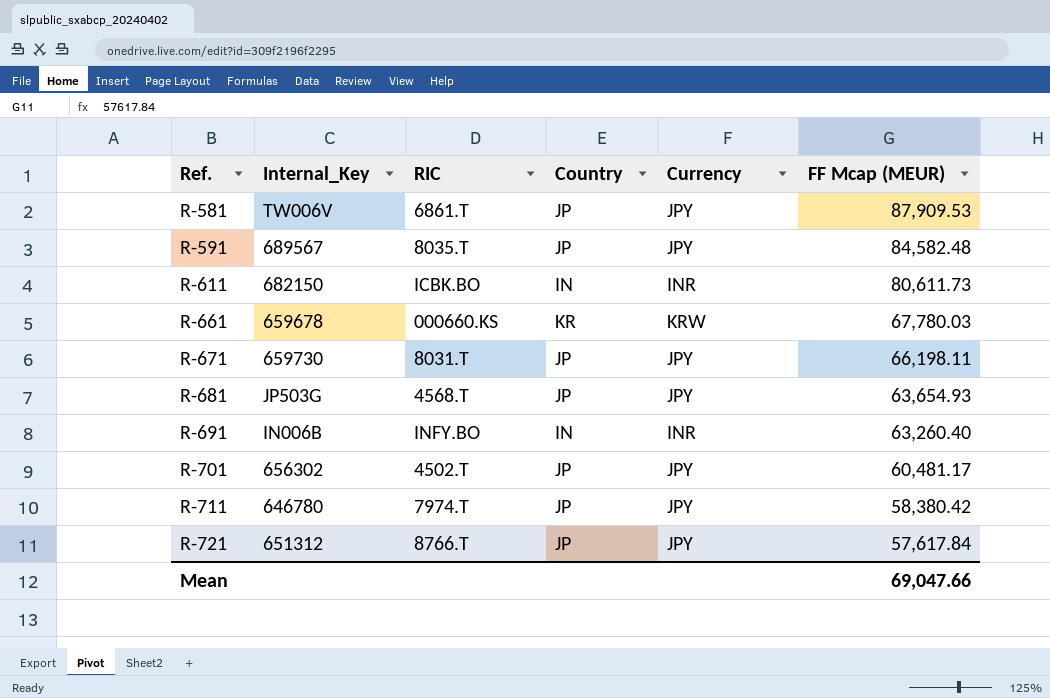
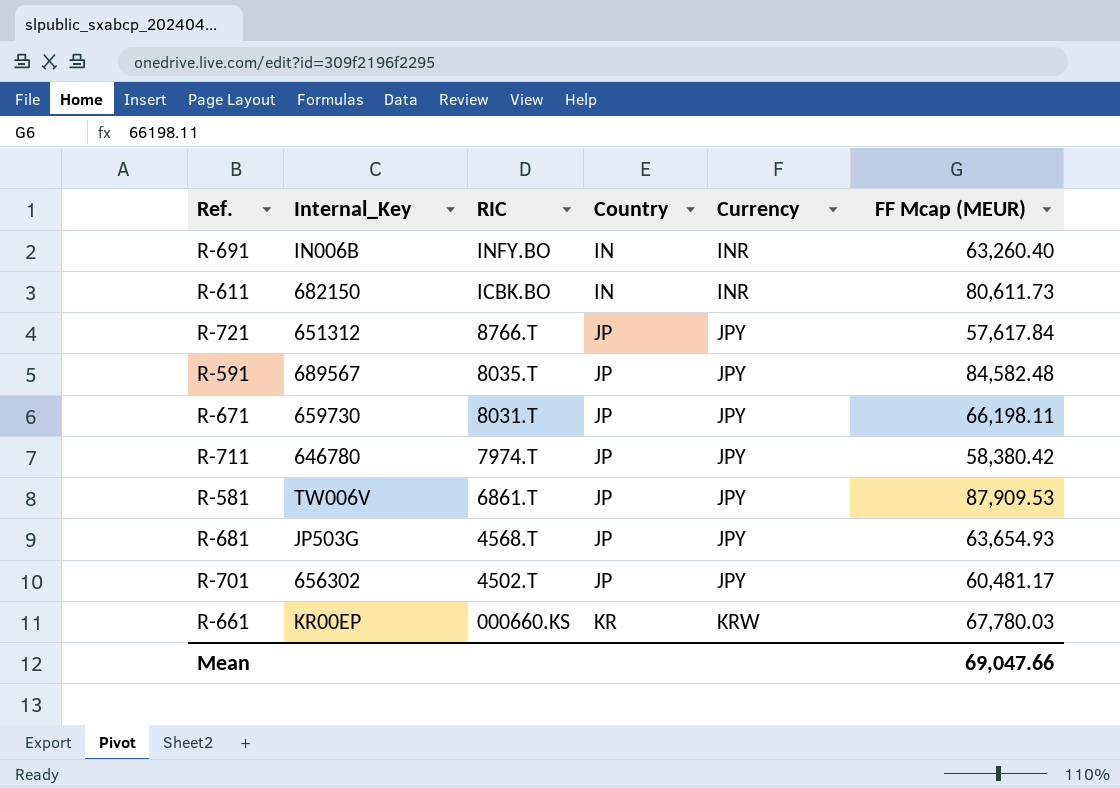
row order: Ref. ascending -> RIC descending
R-661 | Internal_Key: 659678 -> KR00EP

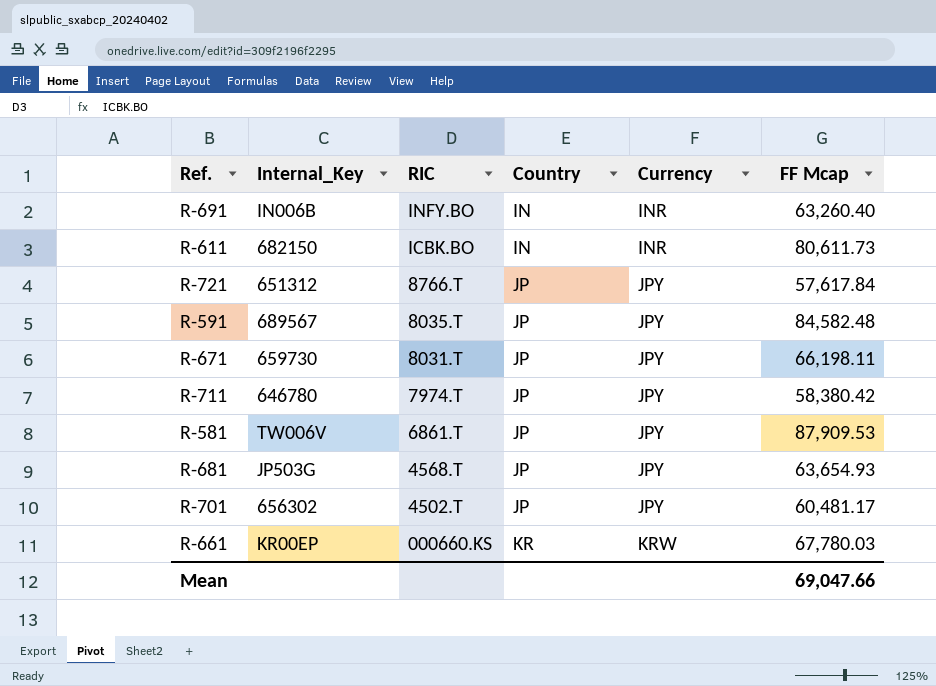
column name: FF Mcap (MEUR) -> FF Mcap

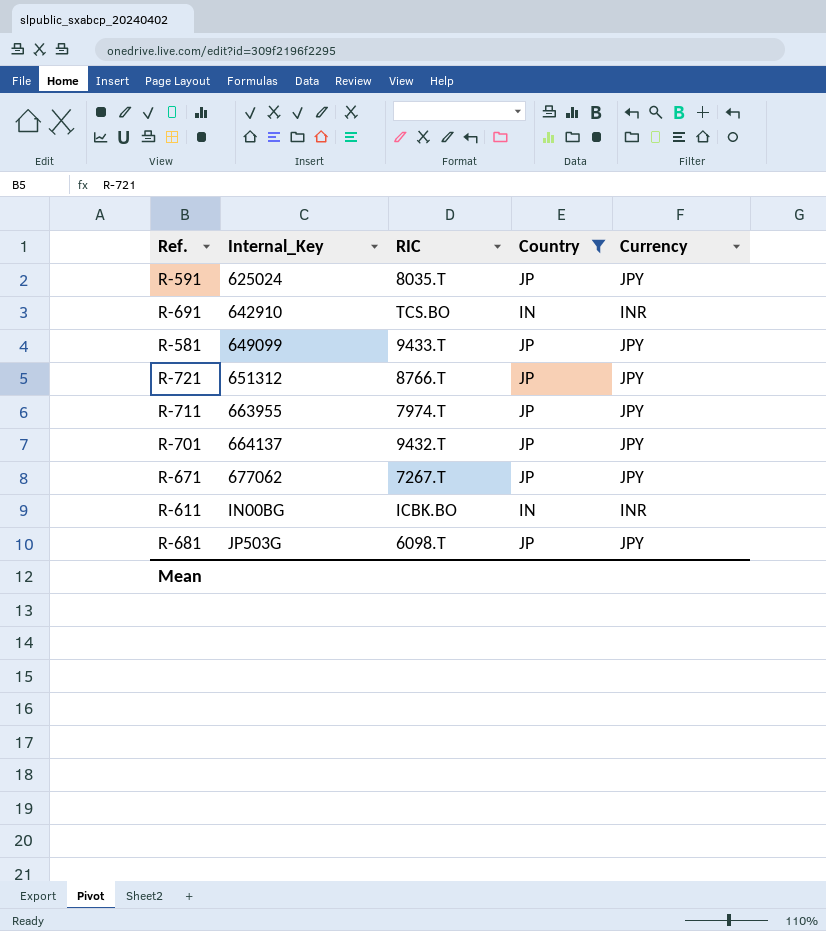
filter: none -> Country != KR
row order: RIC descending -> Internal_Key ascending
column FF Mcap | position: 6 -> none
R-591 | Internal_Key: 689567 -> 625024
R-691 | Internal_Key: IN006B -> 642910
R-691 | RIC: INFY.BO -> TCS.BO
R-581 | Internal_Key: TW006V -> 649099
R-581 | RIC: 6861.T -> 9433.T
R-711 | Internal_Key: 646780 -> 663955
R-701 | Internal_Key: 656302 -> 664137
R-701 | RIC: 4502.T -> 9432.T
R-671 | Internal_Key: 659730 -> 677062
R-671 | RIC: 8031.T -> 7267.T
R-611 | Internal_Key: 682150 -> IN00BG
R-681 | RIC: 4568.T -> 6098.T

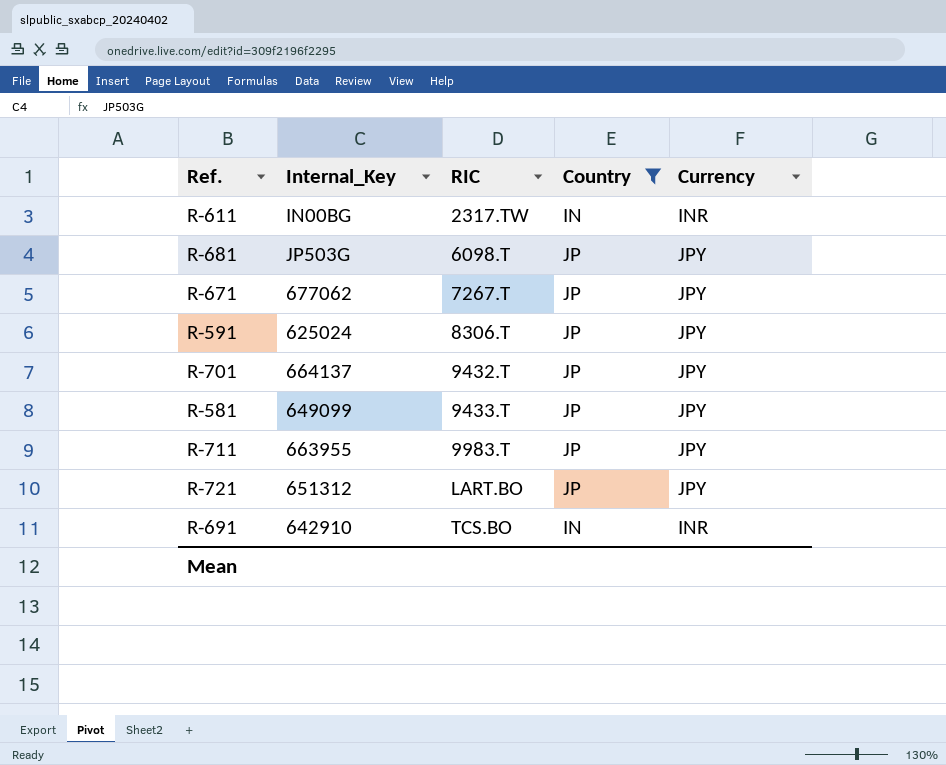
row order: Internal_Key ascending -> RIC ascending
R-611 | RIC: ICBK.BO -> 2317.TW
R-591 | RIC: 8035.T -> 8306.T
R-711 | RIC: 7974.T -> 9983.T
R-721 | RIC: 8766.T -> LART.BO

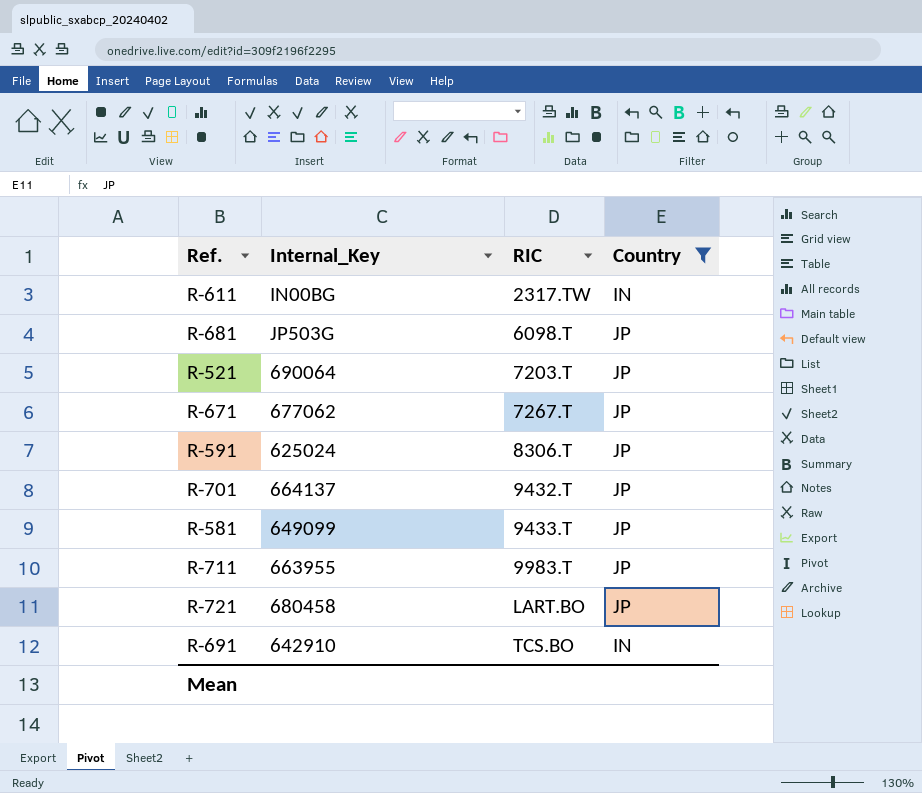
column Currency | position: 5 -> none
row R-521: none -> 690064 | 7203.T | JP
R-721 | Internal_Key: 651312 -> 680458

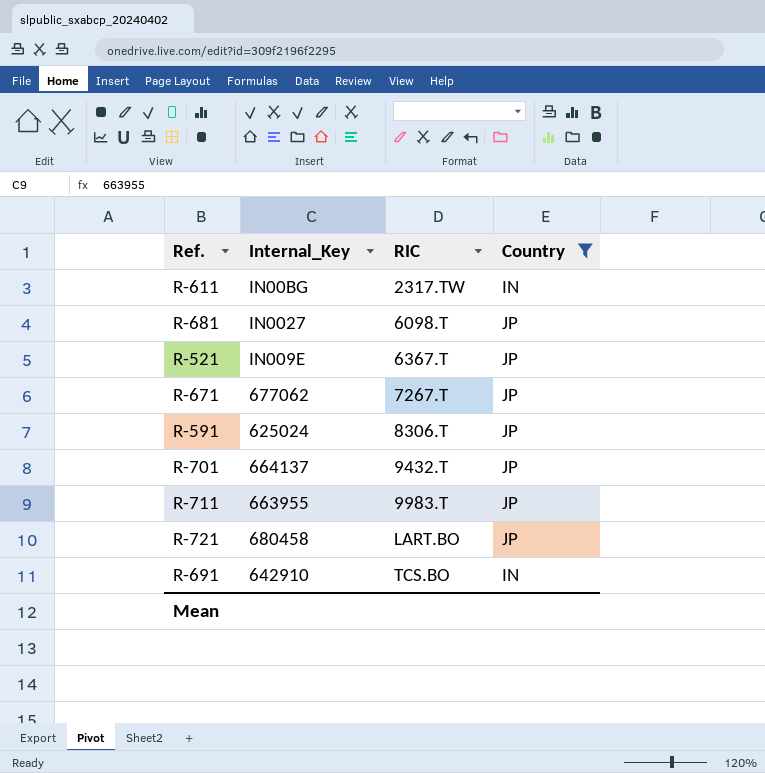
row R-581: 649099 | 9433.T | JP -> none
R-681 | Internal_Key: JP503G -> IN0027
R-521 | Internal_Key: 690064 -> IN009E
R-521 | RIC: 7203.T -> 6367.T

